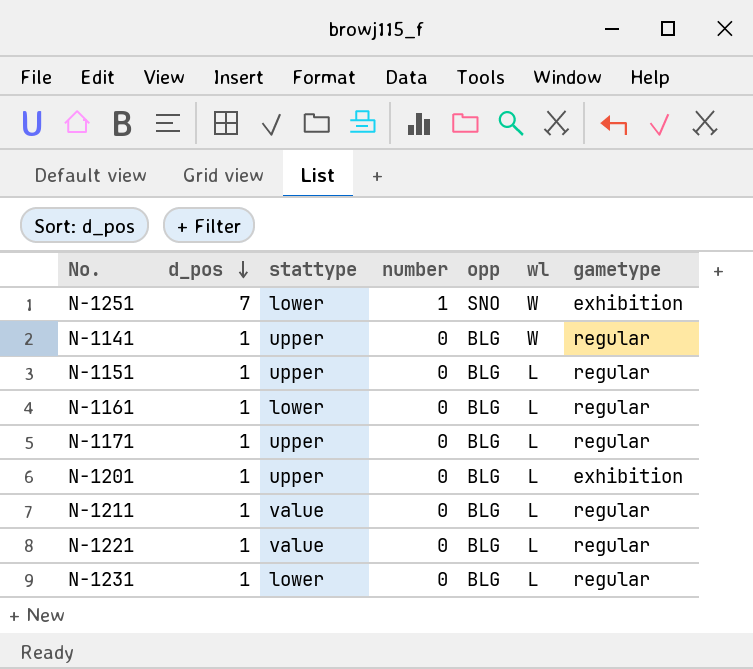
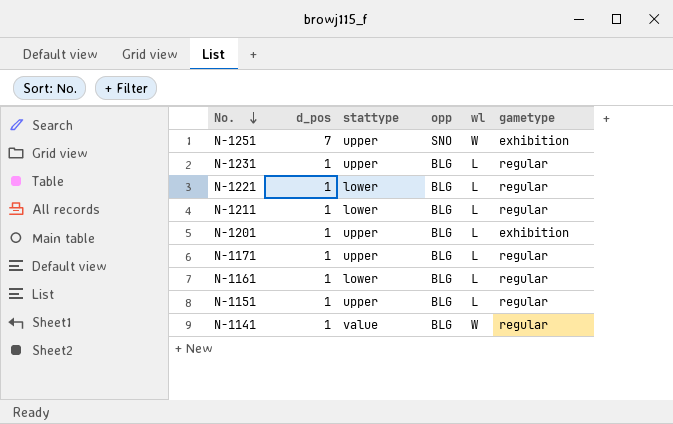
row order: d_pos descending -> No. descending
column number | position: 4 -> none
N-1251 | stattype: lower -> upper
N-1231 | stattype: lower -> upper
N-1221 | stattype: value -> lower
N-1211 | stattype: value -> lower
N-1141 | stattype: upper -> value

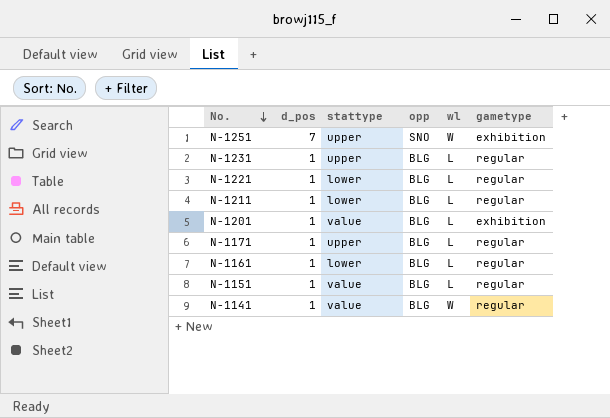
N-1201 | stattype: upper -> value
N-1151 | stattype: upper -> value

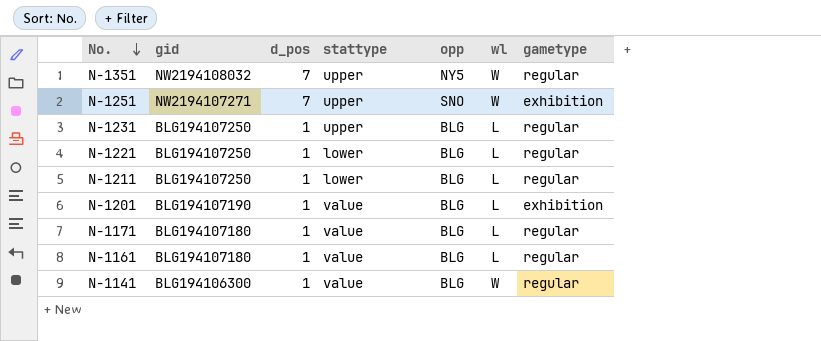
column gid | position: none -> 2
row N-1151: 1 | value | BLG | L | regular -> none
row N-1351: none -> NW2194108032 | 7 | upper | NY5 | W | regular
N-1171 | stattype: upper -> value
N-1161 | stattype: lower -> value

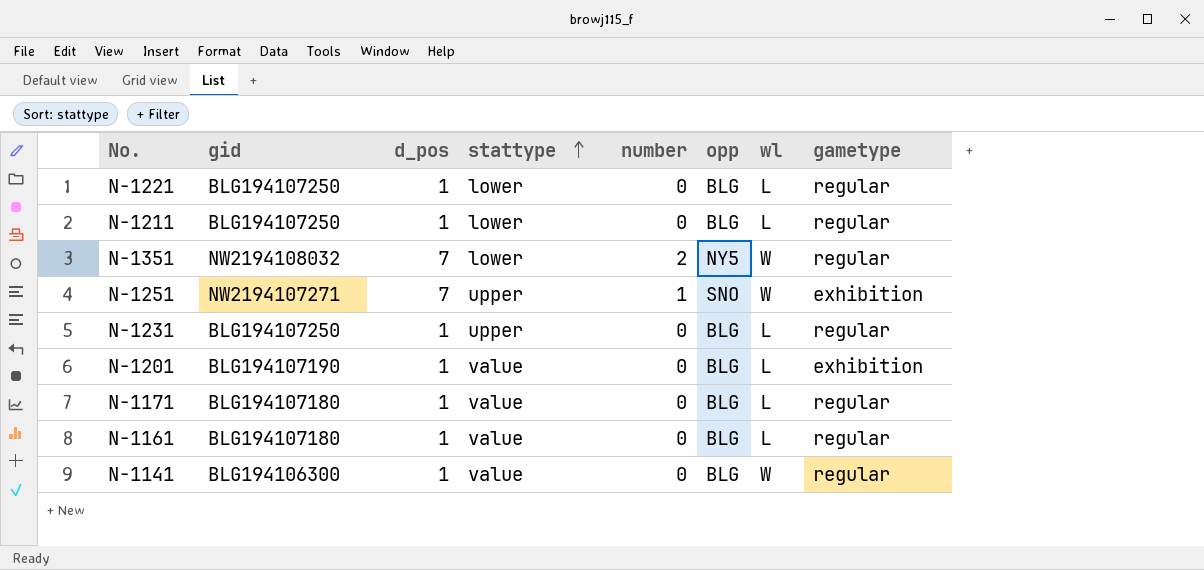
row order: No. descending -> stattype ascending
column number | position: none -> 5
N-1351 | stattype: upper -> lower

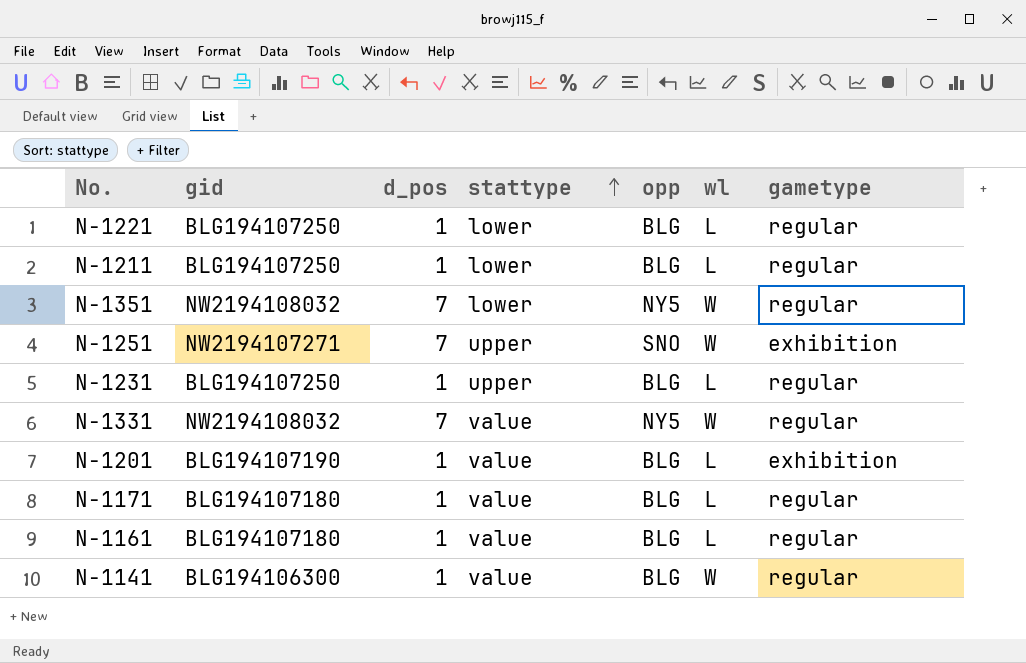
column number | position: 5 -> none
row N-1331: none -> NW2194108032 | 7 | value | NY5 | W | regular

